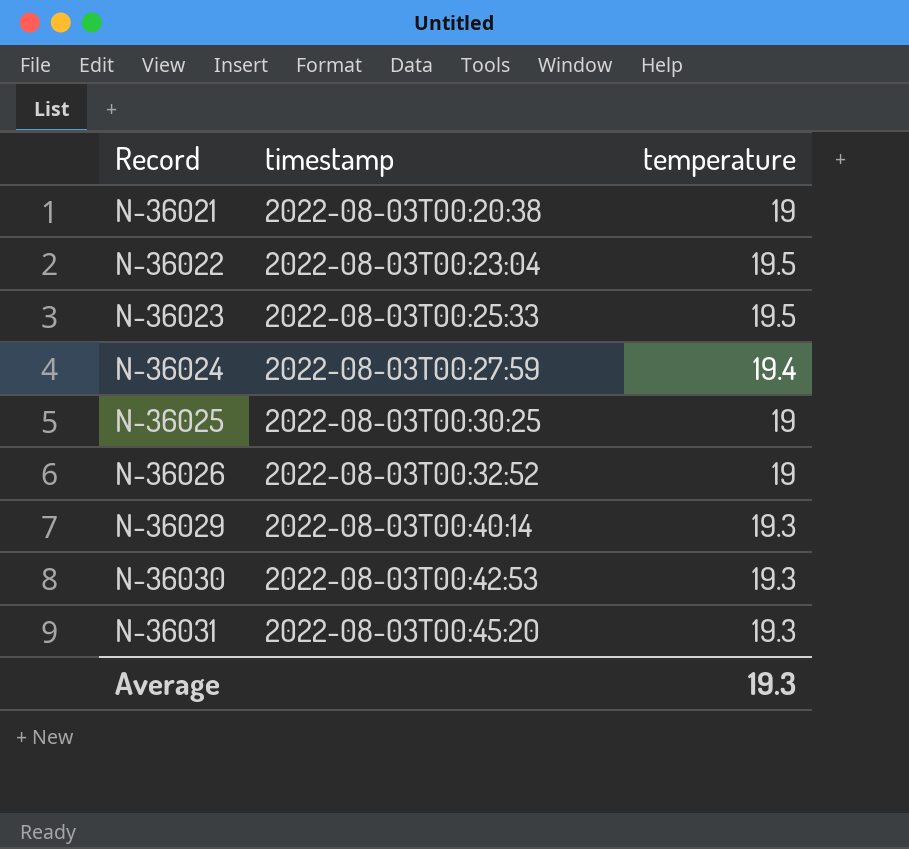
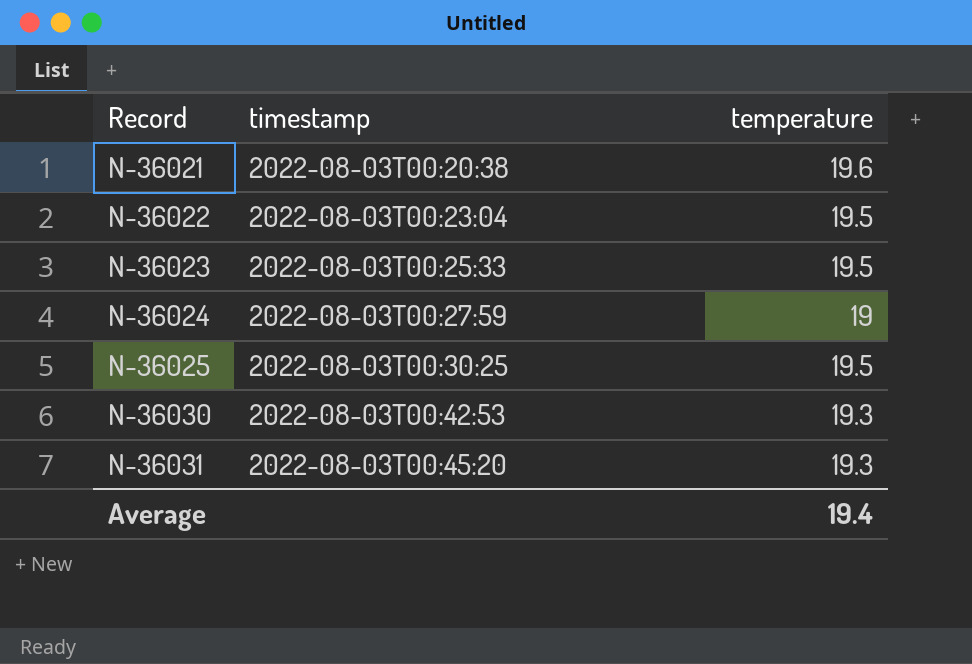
row N-36026: 2022-08-03T00:32:52 | 19 -> none
row N-36029: 2022-08-03T00:40:14 | 19.3 -> none
N-36021 | temperature: 19 -> 19.6
N-36024 | temperature: 19.4 -> 19
N-36025 | temperature: 19 -> 19.5
Average | temperature: 19.3 -> 19.4

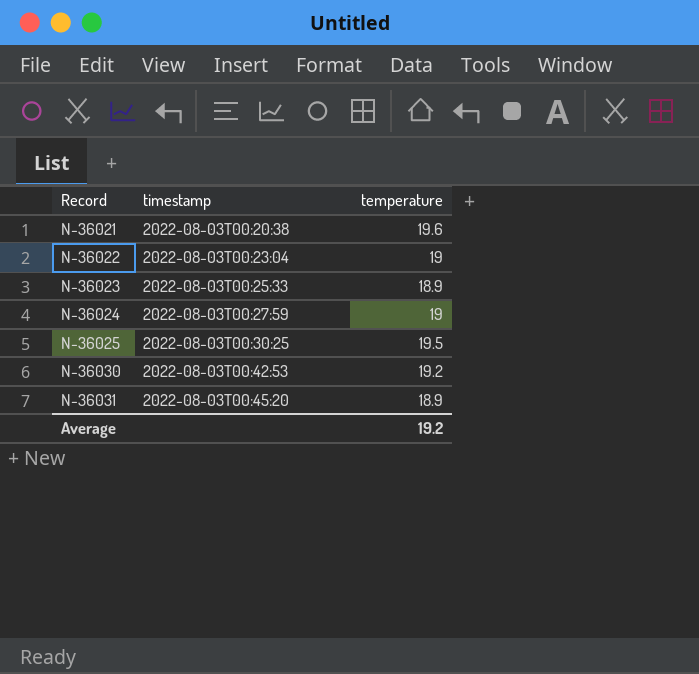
N-36022 | temperature: 19.5 -> 19
N-36023 | temperature: 19.5 -> 18.9
N-36030 | temperature: 19.3 -> 19.2
N-36031 | temperature: 19.3 -> 18.9
Average | temperature: 19.4 -> 19.2

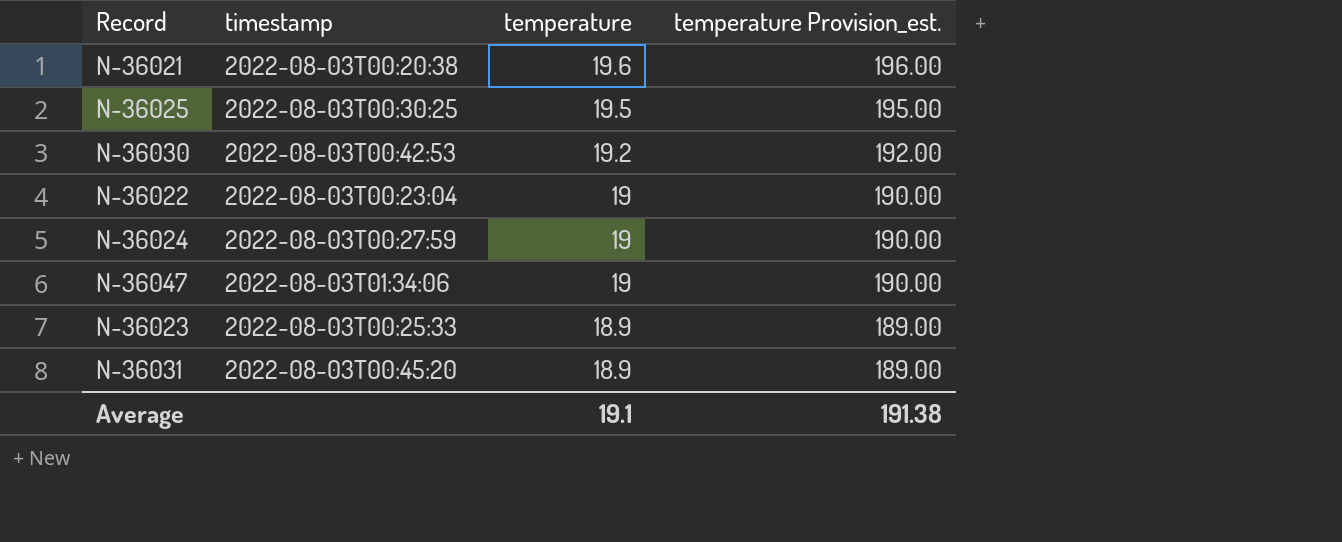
row order: Record ascending -> temperature descending
column temperature Provision_est. | formula: none -> [temperature] * 10
row N-36047: none -> 2022-08-03T01:34:06 | 19 | 190.00
Average | temperature: 19.2 -> 19.1

